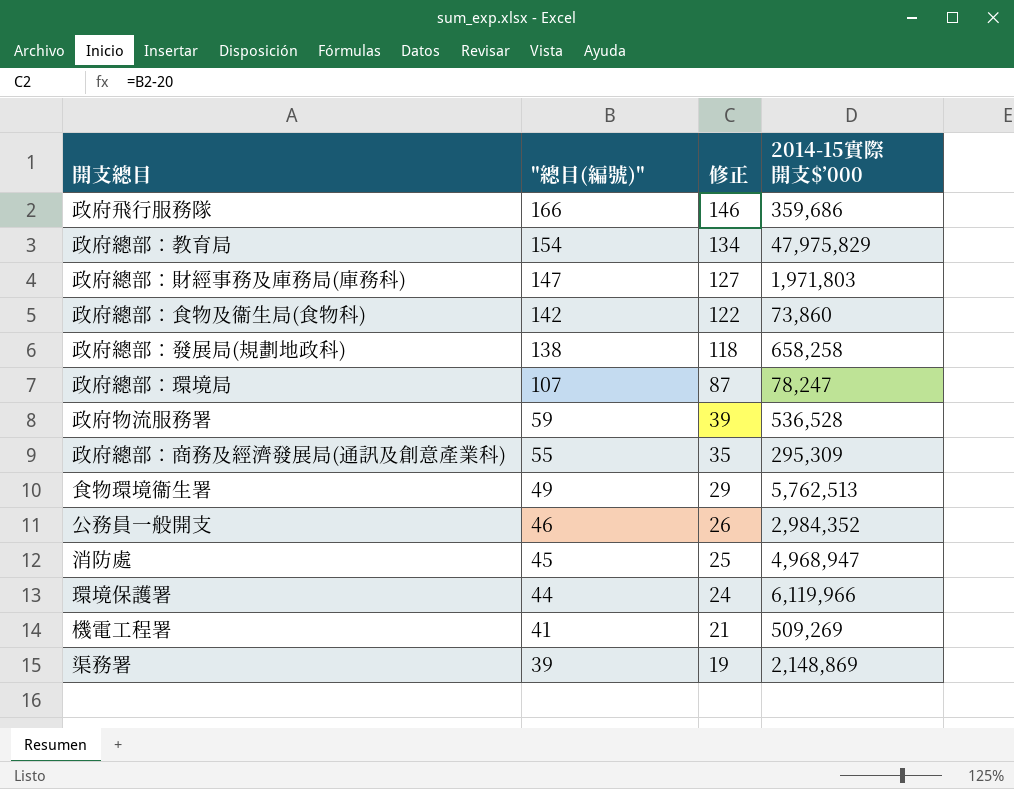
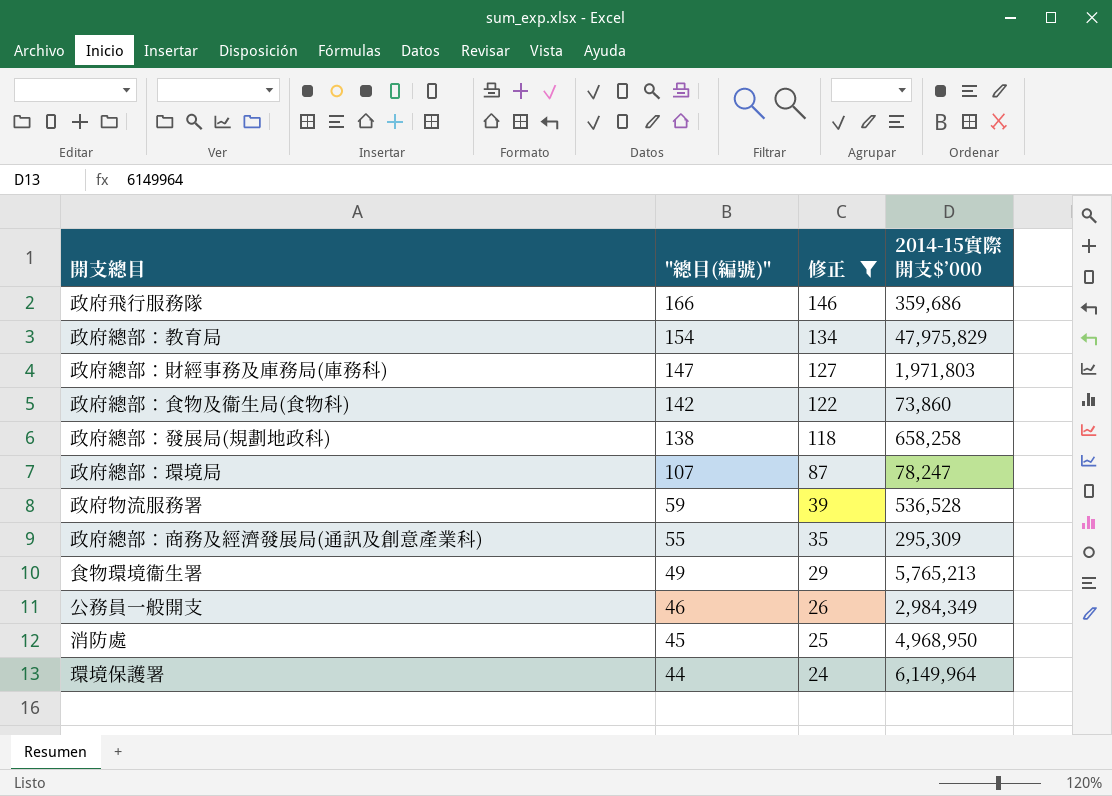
filter: none -> 修正 >= 24
食物環境衞生署 | 2014-15實際開支$’000: 5,762,513 -> 5,765,213
公務員一般開支 | 2014-15實際開支$’000: 2,984,352 -> 2,984,349
消防處 | 2014-15實際開支$’000: 4,968,947 -> 4,968,950
環境保護署 | 2014-15實際開支$’000: 6,119,966 -> 6,149,964

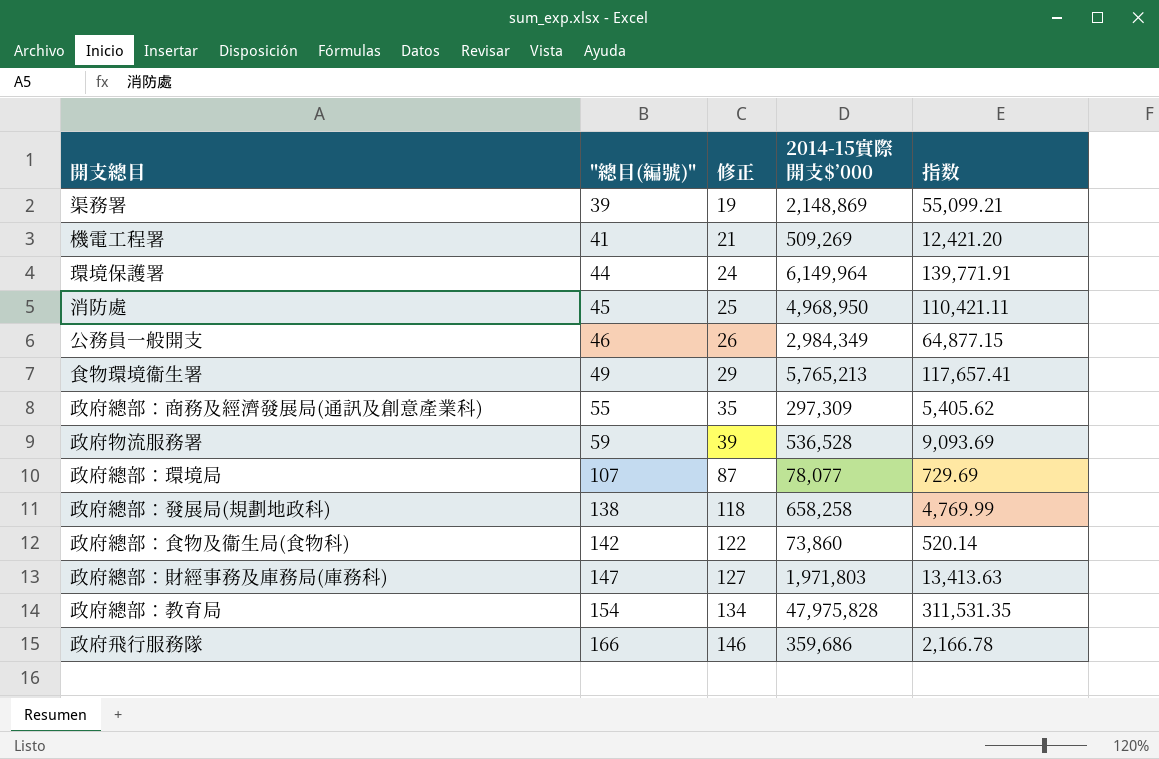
filter: 修正 >= 24 -> none
row order: "總目(編號)" descending -> "總目(編號)" ascending
column 指数 | formula: none -> [2014-15實際開支$’000] / ["總目(編號)"]
政府總部：商務及經濟發展局(通訊及創意產業科) | 2014-15實際開支$’000: 295,309 -> 297,309
政府總部：環境局 | 2014-15實際開支$’000: 78,247 -> 78,077
政府總部：教育局 | 2014-15實際開支$’000: 47,975,829 -> 47,975,828

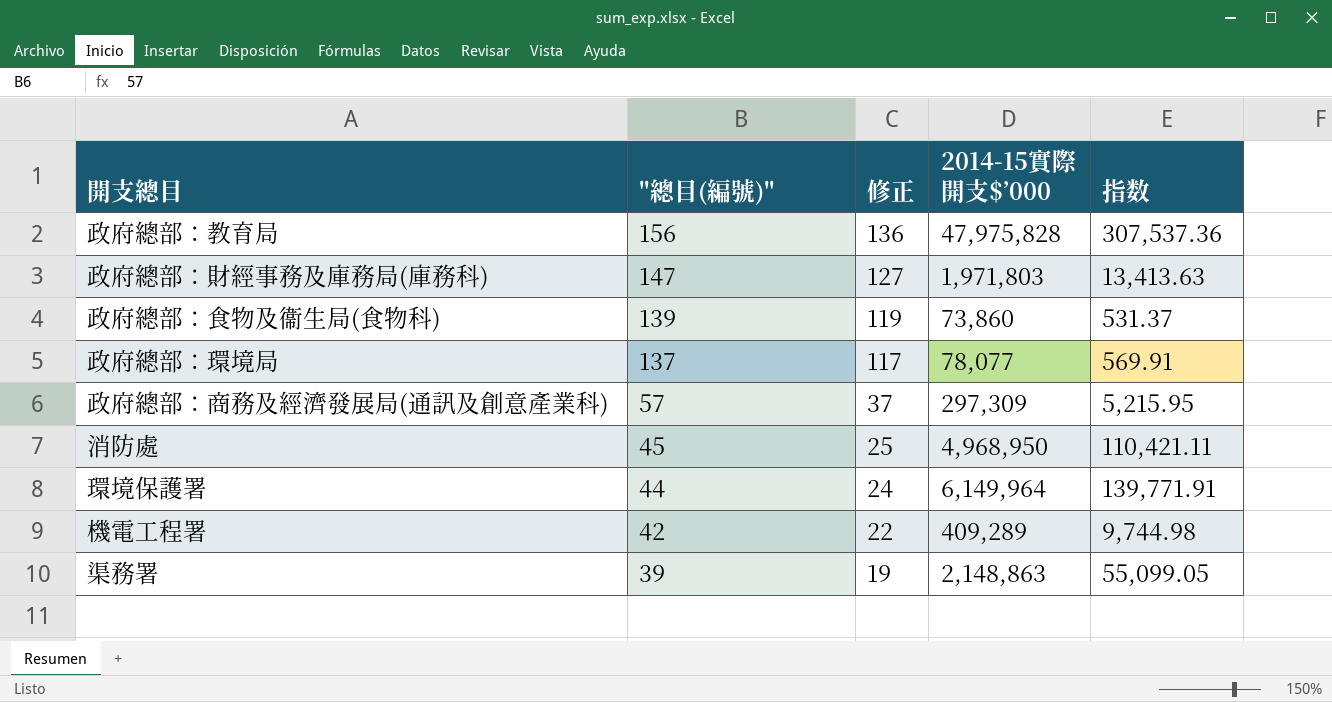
row order: "總目(編號)" ascending -> "總目(編號)" descending
row 公務員一般開支: 46 | 26 | 2,984,349 | 64,877.15 -> none
row 食物環境衞生署: 49 | 29 | 5,765,213 | 117,657.41 -> none
row 政府物流服務署: 59 | 39 | 536,528 | 9,093.69 -> none
row 政府總部：發展局(規劃地政科): 138 | 118 | 658,258 | 4,769.99 -> none
row 政府飛行服務隊: 166 | 146 | 359,686 | 2,166.78 -> none
政府總部：教育局 | "總目(編號)": 154 -> 156
政府總部：教育局 | 修正: 134 -> 136
政府總部：教育局 | 指数: 311,531.35 -> 307,537.36
政府總部：食物及衞生局(食物科) | "總目(編號)": 142 -> 139
政府總部：食物及衞生局(食物科) | 修正: 122 -> 119
政府總部：食物及衞生局(食物科) | 指数: 520.14 -> 531.37
政府總部：環境局 | "總目(編號)": 107 -> 137
政府總部：環境局 | 修正: 87 -> 117
政府總部：環境局 | 指数: 729.69 -> 569.91
政府總部：商務及經濟發展局(通訊及創意產業科) | "總目(編號)": 55 -> 57
政府總部：商務及經濟發展局(通訊及創意產業科) | 修正: 35 -> 37
政府總部：商務及經濟發展局(通訊及創意產業科) | 指数: 5,405.62 -> 5,215.95
機電工程署 | "總目(編號)": 41 -> 42
機電工程署 | 修正: 21 -> 22
機電工程署 | 2014-15實際開支$’000: 509,269 -> 409,289
機電工程署 | 指数: 12,421.20 -> 9,744.98
渠務署 | 2014-15實際開支$’000: 2,148,869 -> 2,148,863
渠務署 | 指数: 55,099.21 -> 55,099.05

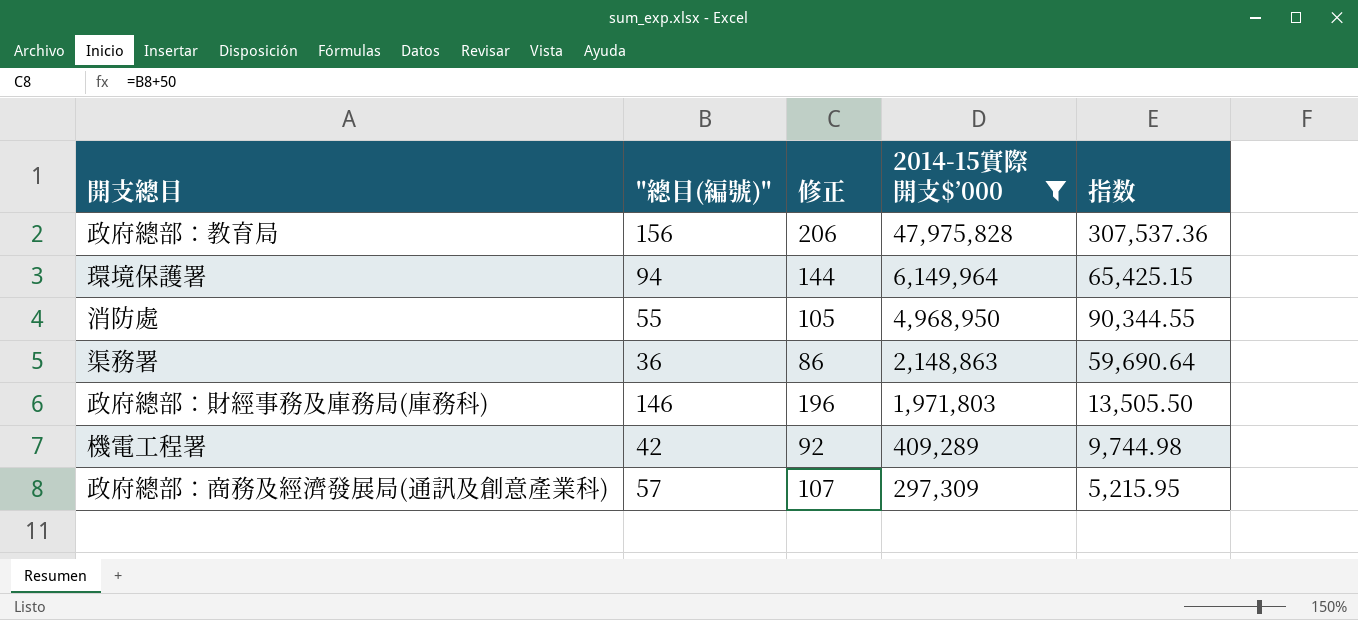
filter: none -> 2014-15實際開支$’000 >= 297,309
row order: "總目(編號)" descending -> 2014-15實際開支$’000 descending
column 修正 | formula: ["總目(編號)"] - 20 -> ["總目(編號)"] + 50
環境保護署 | "總目(編號)": 44 -> 94
環境保護署 | 指数: 139,771.91 -> 65,425.15
消防處 | "總目(編號)": 45 -> 55
消防處 | 指数: 110,421.11 -> 90,344.55
渠務署 | "總目(編號)": 39 -> 36
渠務署 | 指数: 55,099.05 -> 59,690.64
政府總部：財經事務及庫務局(庫務科) | "總目(編號)": 147 -> 146
政府總部：財經事務及庫務局(庫務科) | 指数: 13,413.63 -> 13,505.50

